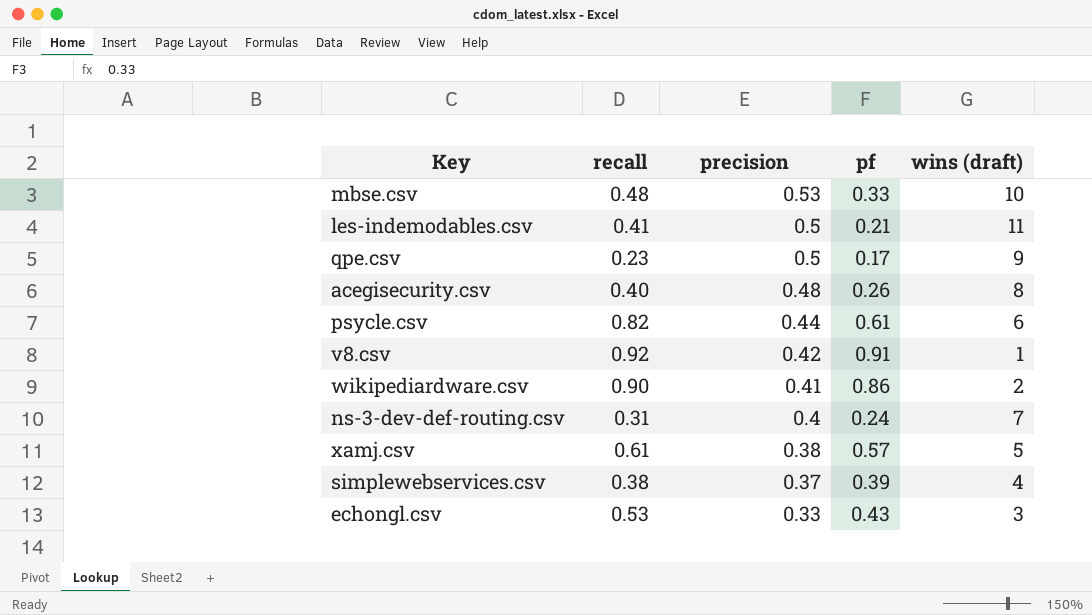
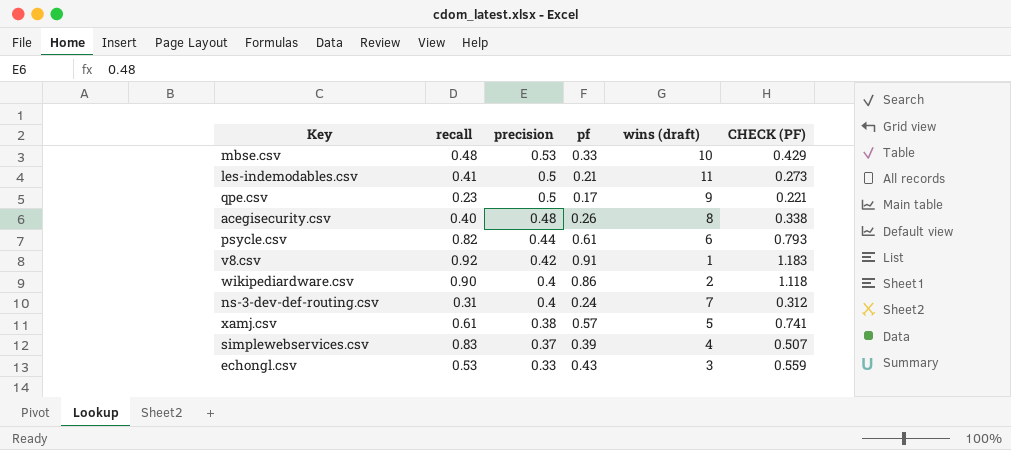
column CHECK (PF) | formula: none -> [pf] * 1.3
wikipediardware.csv | precision: 0.41 -> 0.4
simplewebservices.csv | recall: 0.38 -> 0.83

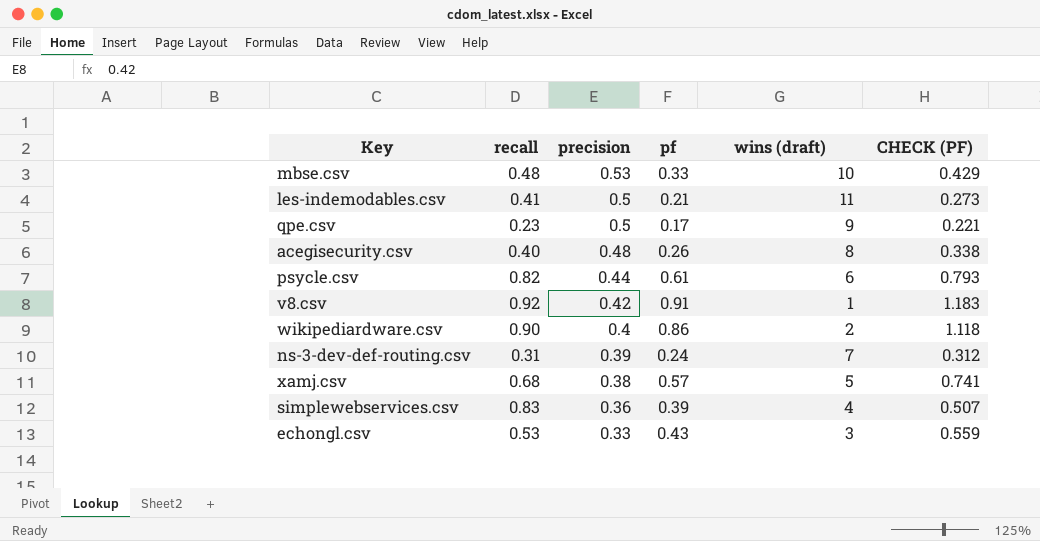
ns-3-dev-def-routing.csv | precision: 0.4 -> 0.39
xamj.csv | recall: 0.61 -> 0.68
simplewebservices.csv | precision: 0.37 -> 0.36

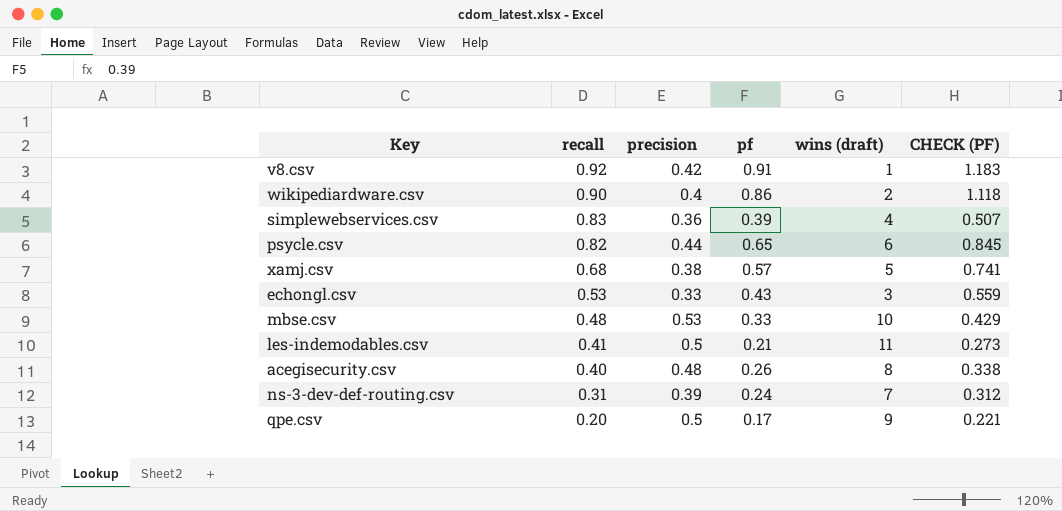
row order: precision descending -> recall descending
psycle.csv | pf: 0.61 -> 0.65
psycle.csv | CHECK (PF): 0.793 -> 0.845
qpe.csv | recall: 0.23 -> 0.20

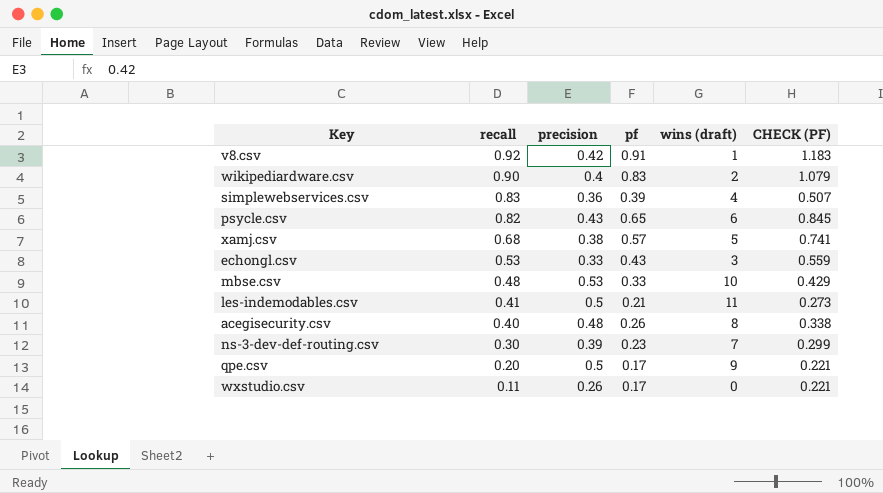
wikipediardware.csv | pf: 0.86 -> 0.83
wikipediardware.csv | CHECK (PF): 1.118 -> 1.079
psycle.csv | precision: 0.44 -> 0.43
ns-3-dev-def-routing.csv | recall: 0.31 -> 0.30
ns-3-dev-def-routing.csv | pf: 0.24 -> 0.23
ns-3-dev-def-routing.csv | CHECK (PF): 0.312 -> 0.299
row wxstudio.csv: none -> 0.11 | 0.26 | 0.17 | 0 | 0.221

